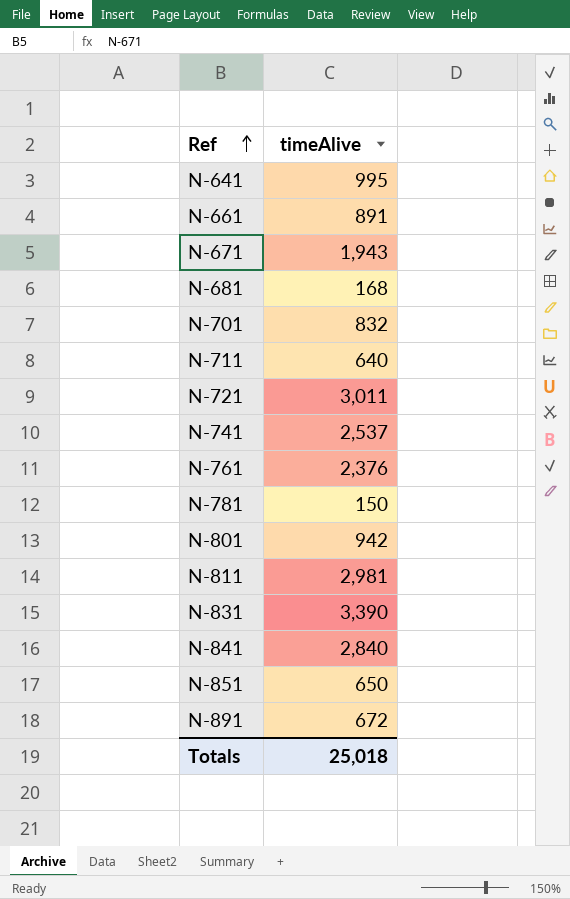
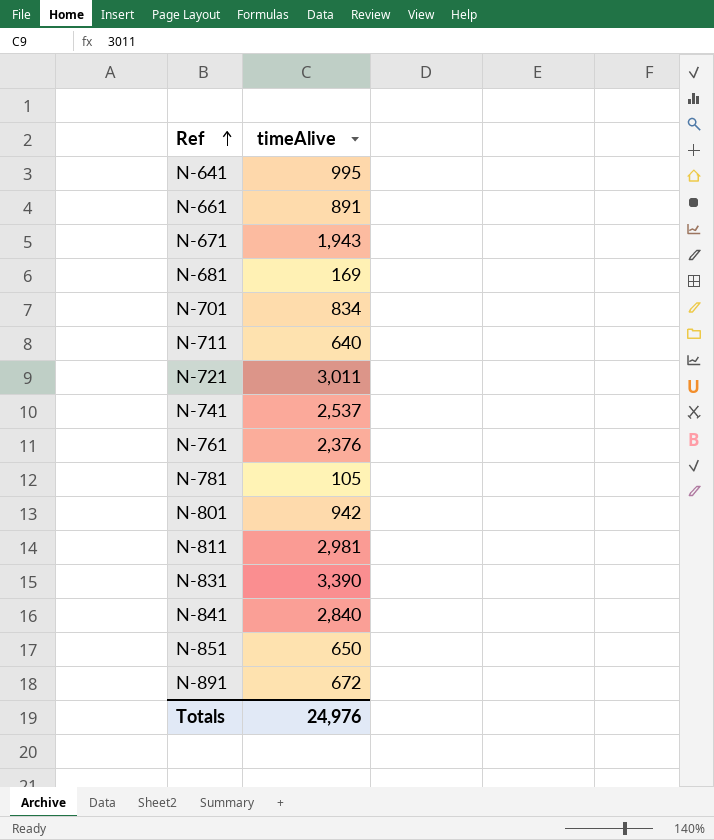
N-681 | timeAlive: 168 -> 169
N-701 | timeAlive: 832 -> 834
N-781 | timeAlive: 150 -> 105
Totals | timeAlive: 25,018 -> 24,976

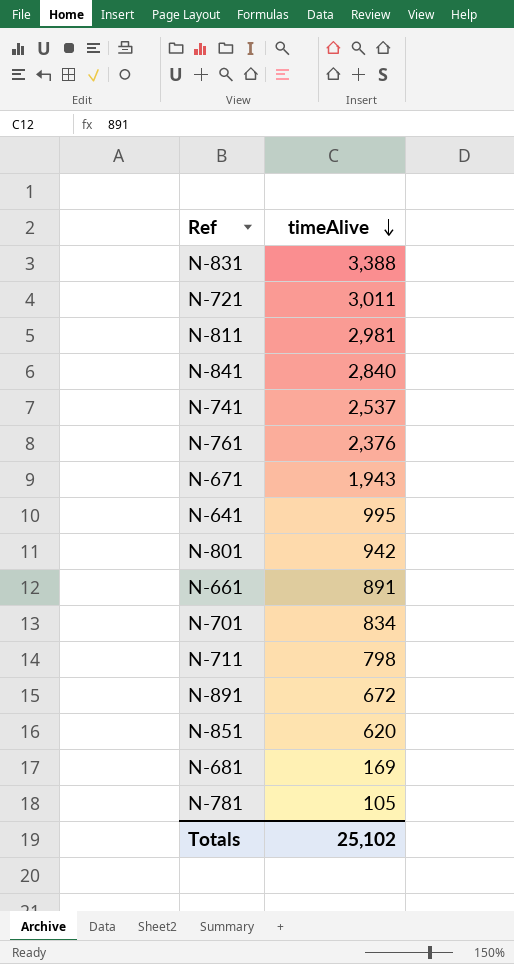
row order: Ref ascending -> timeAlive descending
N-831 | timeAlive: 3,390 -> 3,388
N-711 | timeAlive: 640 -> 798
N-851 | timeAlive: 650 -> 620
Totals | timeAlive: 24,976 -> 25,102

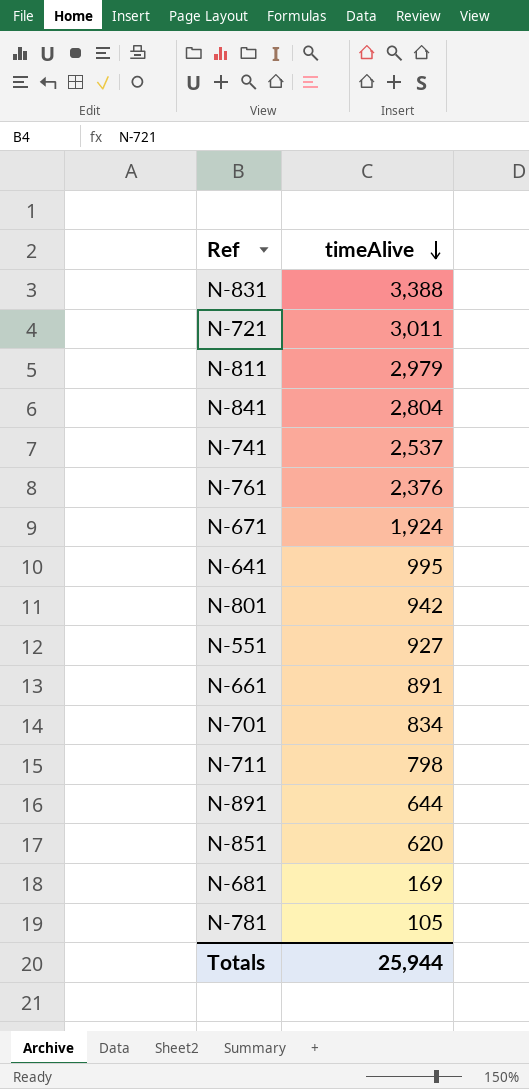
N-811 | timeAlive: 2,981 -> 2,979
N-841 | timeAlive: 2,840 -> 2,804
N-671 | timeAlive: 1,943 -> 1,924
row N-551: none -> 927
N-891 | timeAlive: 672 -> 644
Totals | timeAlive: 25,102 -> 25,944

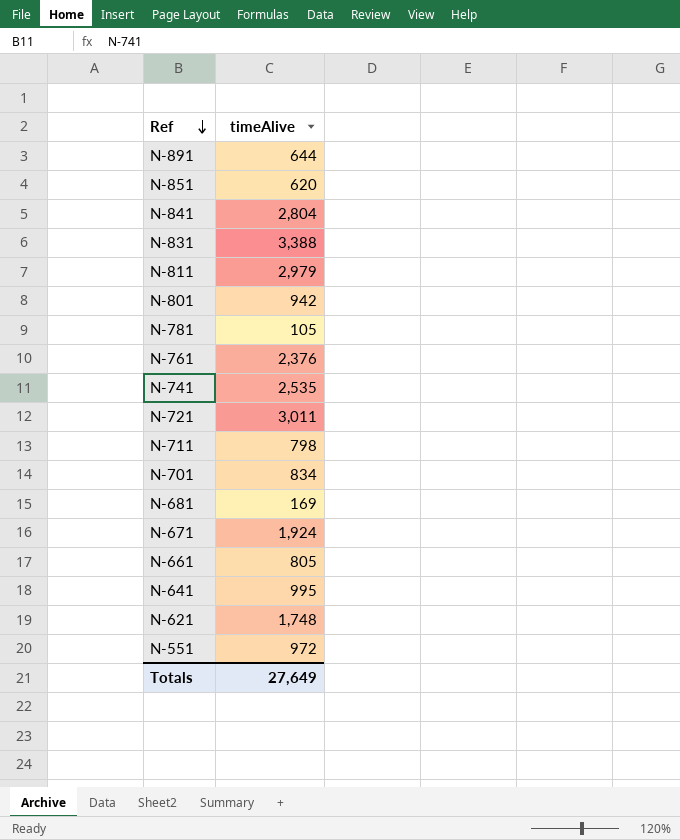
row order: timeAlive descending -> Ref descending
N-741 | timeAlive: 2,537 -> 2,535
N-661 | timeAlive: 891 -> 805
row N-621: none -> 1,748
N-551 | timeAlive: 927 -> 972
Totals | timeAlive: 25,944 -> 27,649

